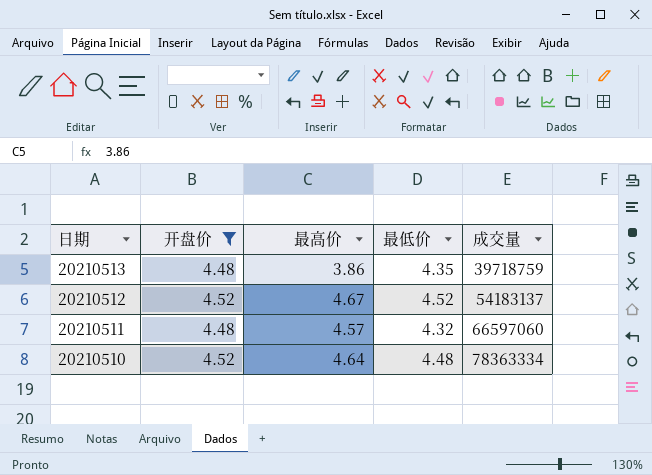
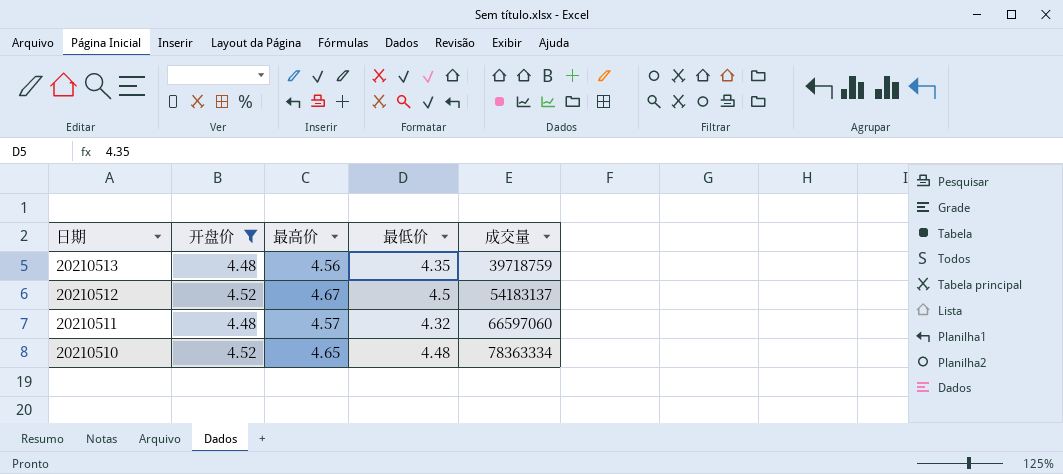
20210513 | 最高价: 3.86 -> 4.56
20210512 | 最低价: 4.52 -> 4.5
20210510 | 最高价: 4.64 -> 4.65

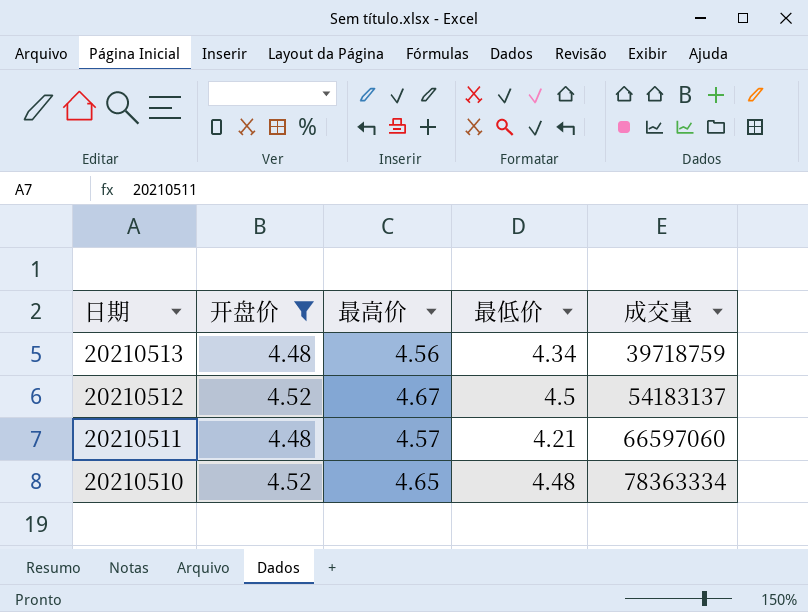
20210513 | 最低价: 4.35 -> 4.34
20210511 | 最低价: 4.32 -> 4.21

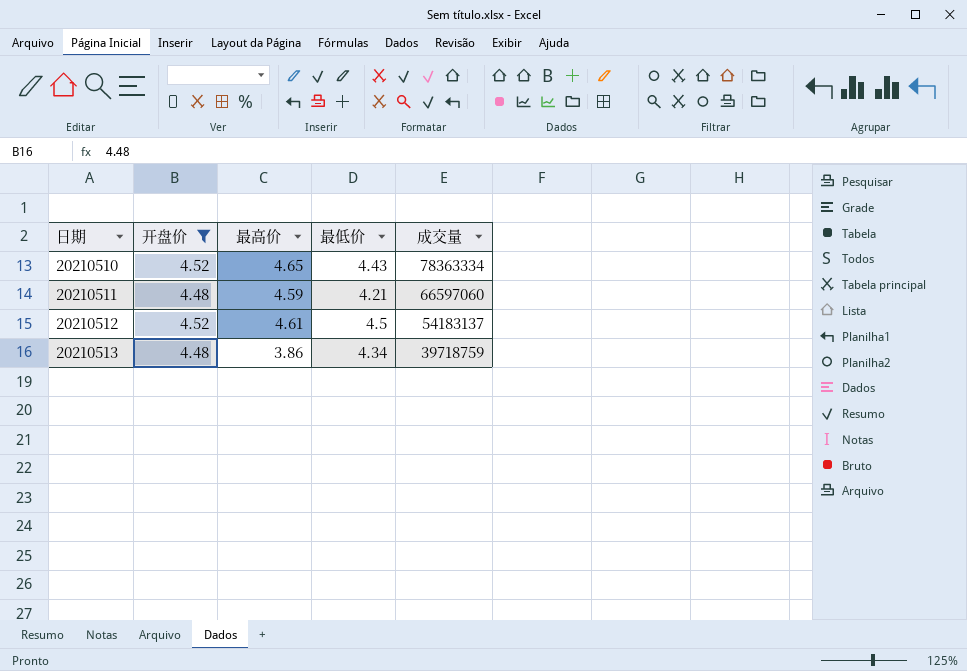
row order: 日期 descending -> 日期 ascending
20210510 | 最低价: 4.48 -> 4.43
20210511 | 最高价: 4.57 -> 4.59
20210512 | 最高价: 4.67 -> 4.61
20210513 | 最高价: 4.56 -> 3.86

